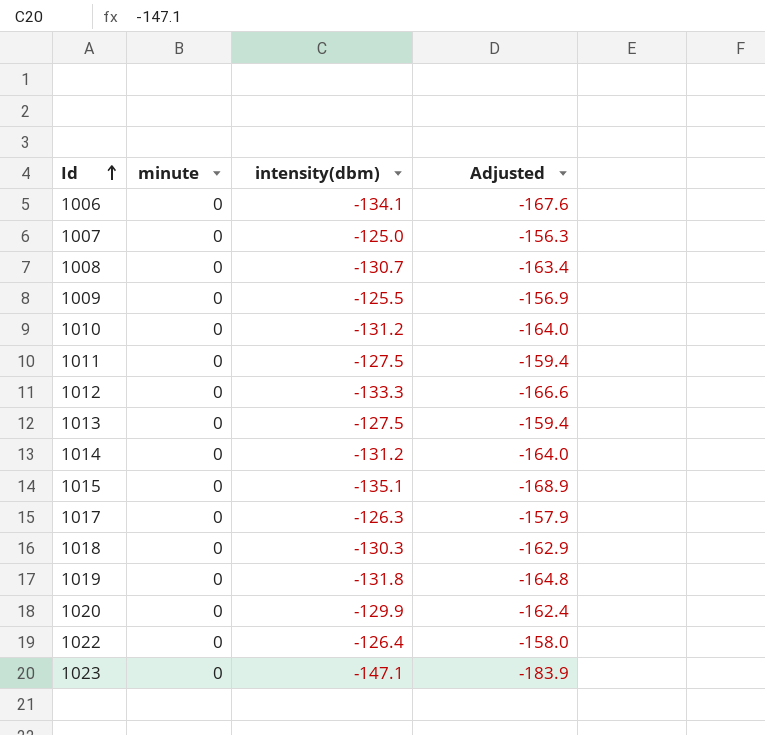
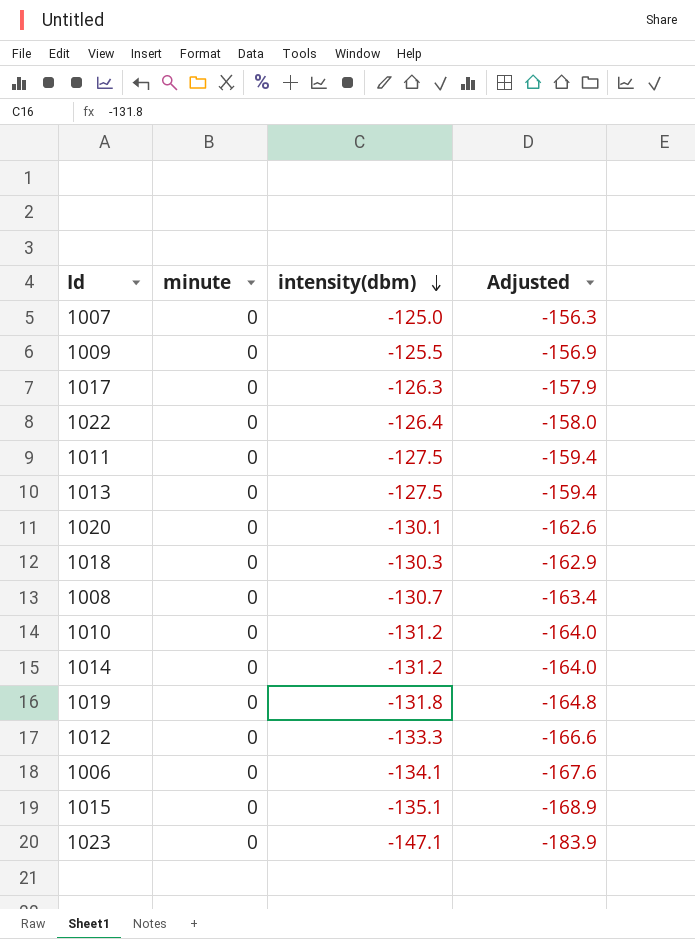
row order: Id ascending -> intensity(dbm) descending
1020 | intensity(dbm): -129.9 -> -130.1
1020 | Adjusted: -162.4 -> -162.6

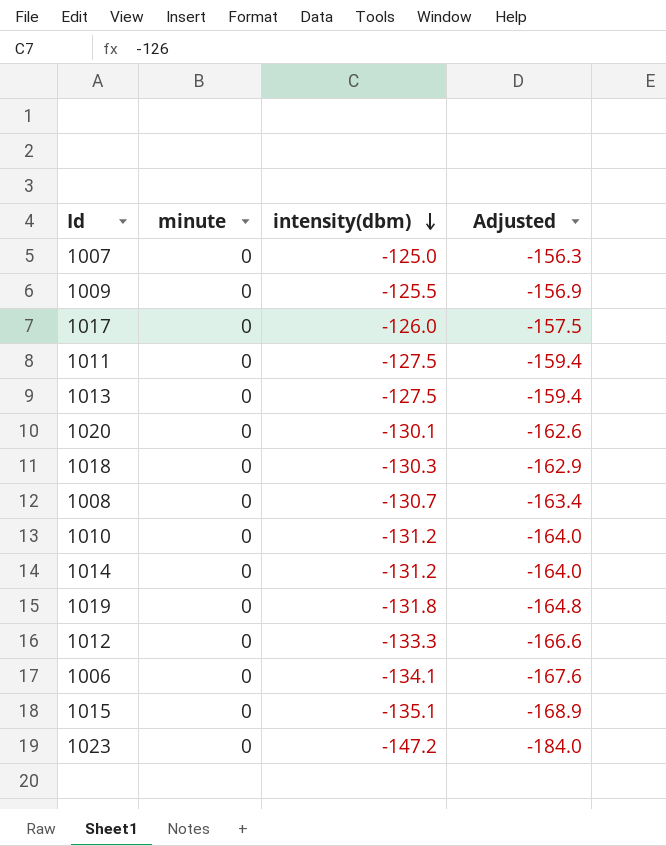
row 1022: 0 | -126.4 | -158.0 -> none
1017 | intensity(dbm): -126.3 -> -126.0
1017 | Adjusted: -157.9 -> -157.5
1023 | intensity(dbm): -147.1 -> -147.2
1023 | Adjusted: -183.9 -> -184.0

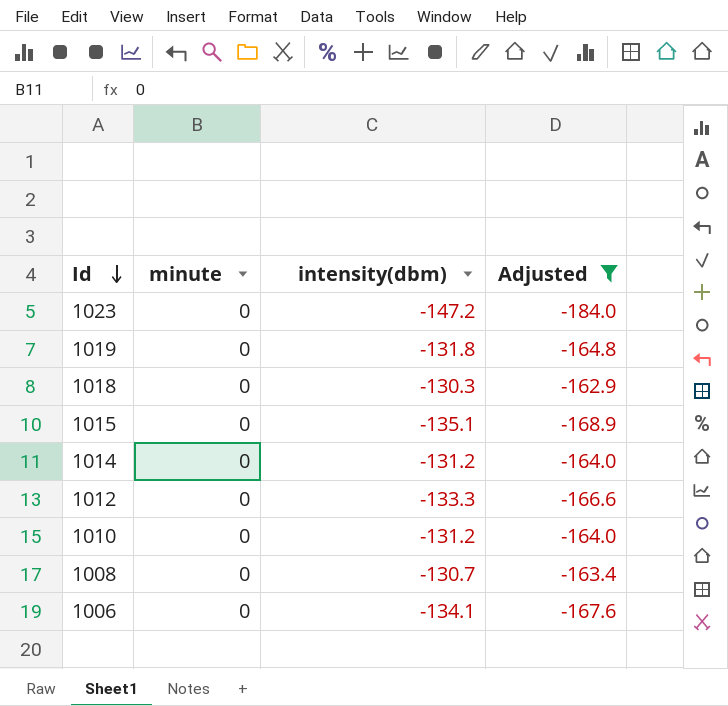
filter: none -> Adjusted <= -162.9
row order: intensity(dbm) descending -> Id descending

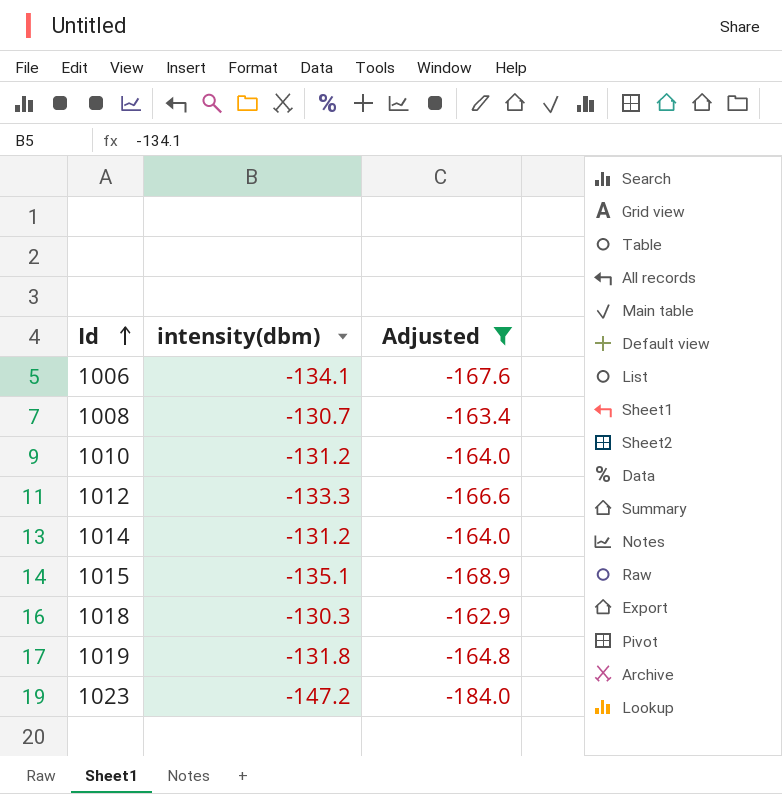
row order: Id descending -> Id ascending
column minute | position: 2 -> none

